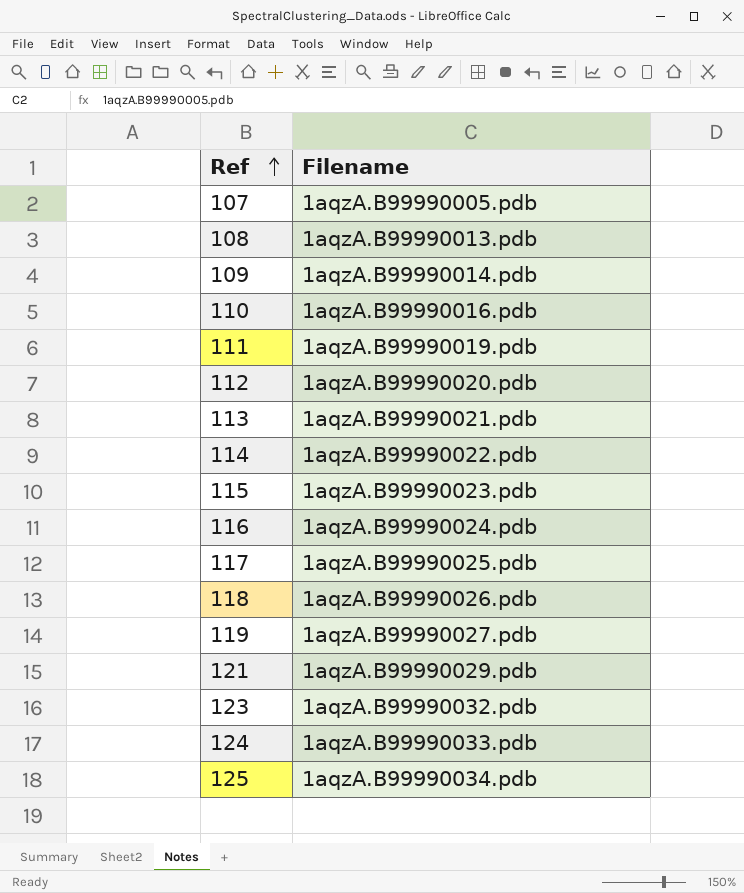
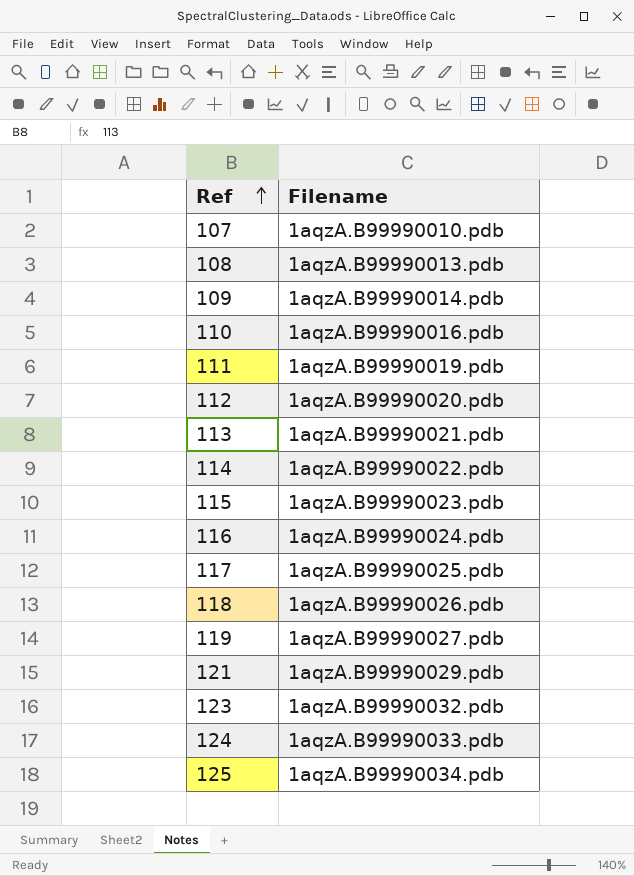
107 | Filename: 1aqzA.B99990005.pdb -> 1aqzA.B99990010.pdb

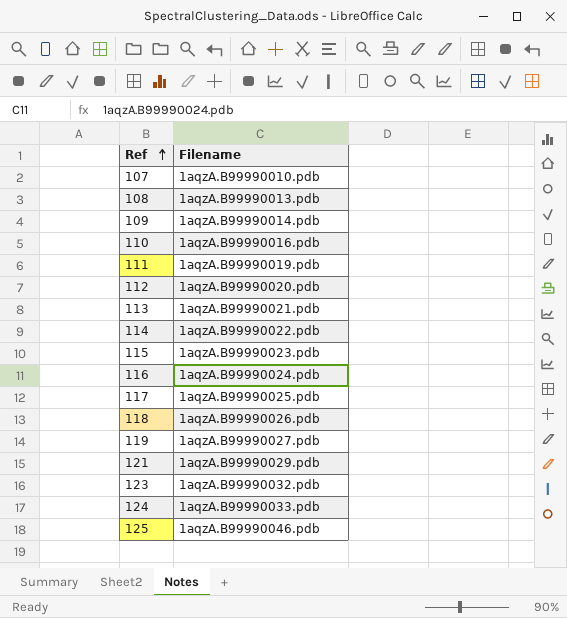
125 | Filename: 1aqzA.B99990034.pdb -> 1aqzA.B99990046.pdb

